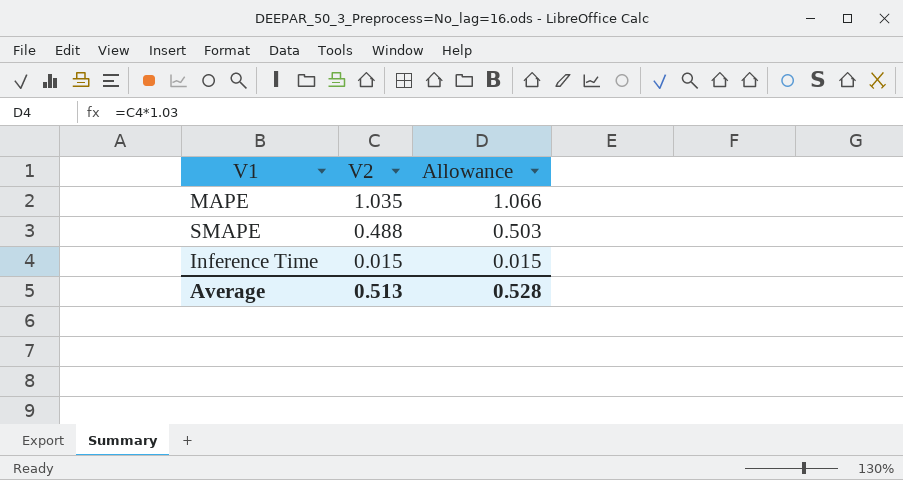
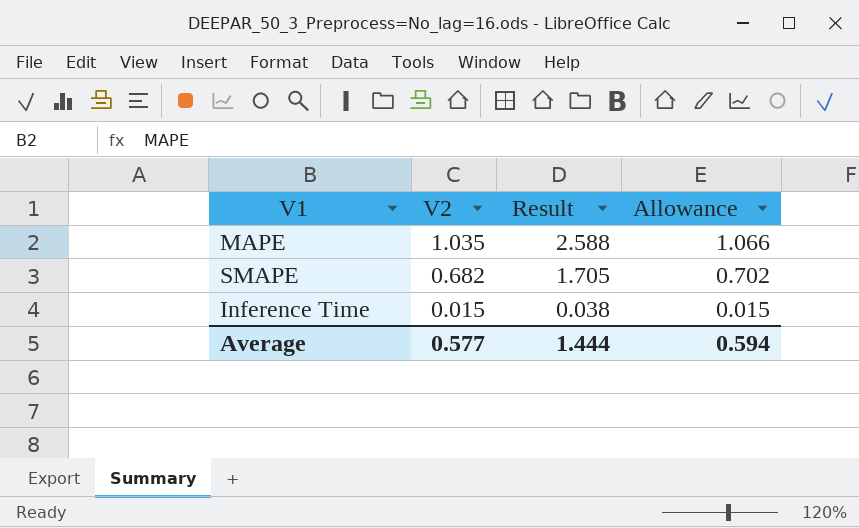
column Result | formula: none -> [V2] * 2.5
SMAPE | V2: 0.488 -> 0.682
SMAPE | Allowance: 0.503 -> 0.702
Average | V2: 0.513 -> 0.577
Average | Allowance: 0.528 -> 0.594

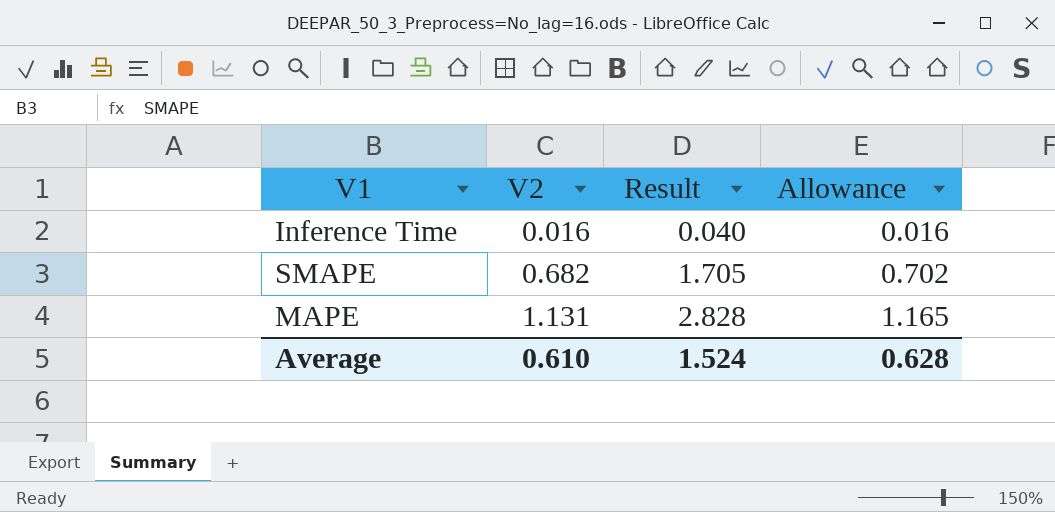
row order: V2 descending -> V2 ascending
Inference Time | V2: 0.015 -> 0.016
Inference Time | Result: 0.038 -> 0.040
Inference Time | Allowance: 0.015 -> 0.016
MAPE | V2: 1.035 -> 1.131
MAPE | Result: 2.588 -> 2.828
MAPE | Allowance: 1.066 -> 1.165
Average | V2: 0.577 -> 0.610
Average | Result: 1.444 -> 1.524
Average | Allowance: 0.594 -> 0.628

